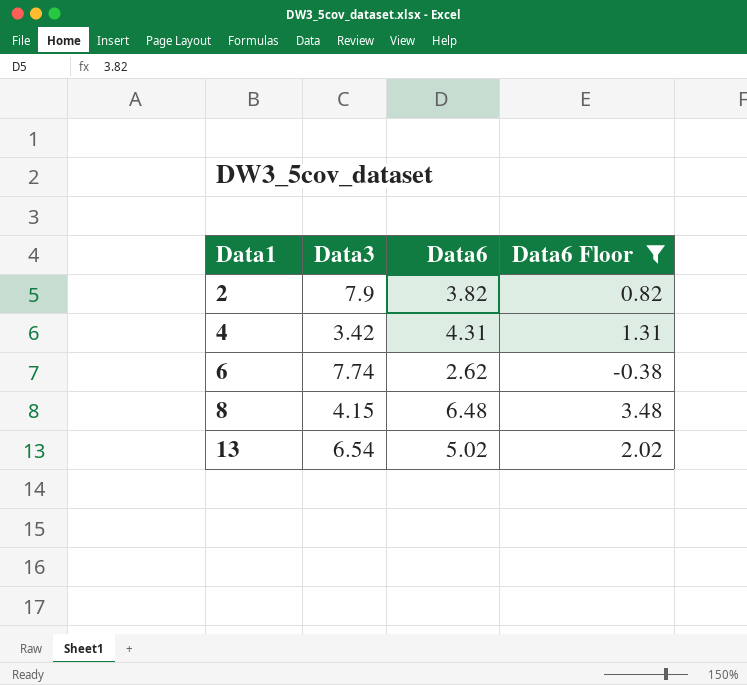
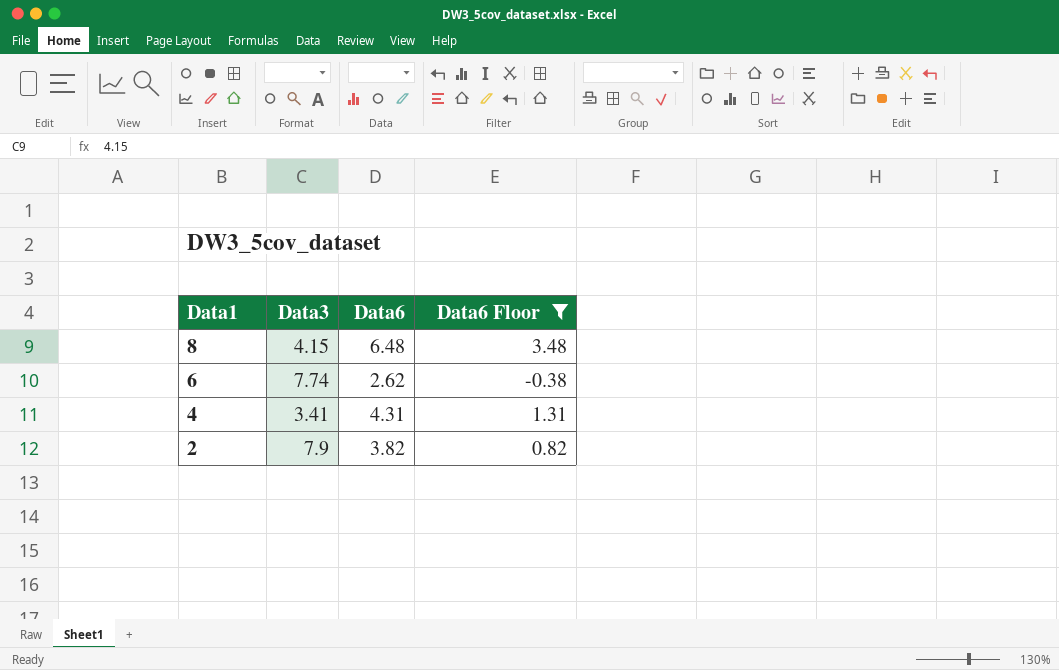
row order: Data1 ascending -> Data1 descending
row 13: 6.54 | 5.02 | 2.02 -> none
4 | Data3: 3.42 -> 3.41

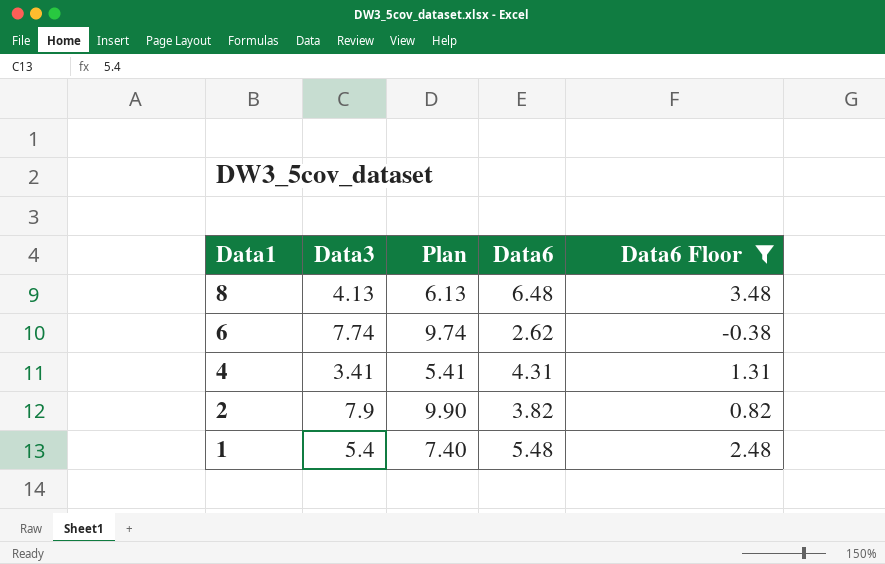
column Plan | formula: none -> [Data3] + 2
8 | Data3: 4.15 -> 4.13
row 1: none -> 5.4 | 7.40 | 5.48 | 2.48

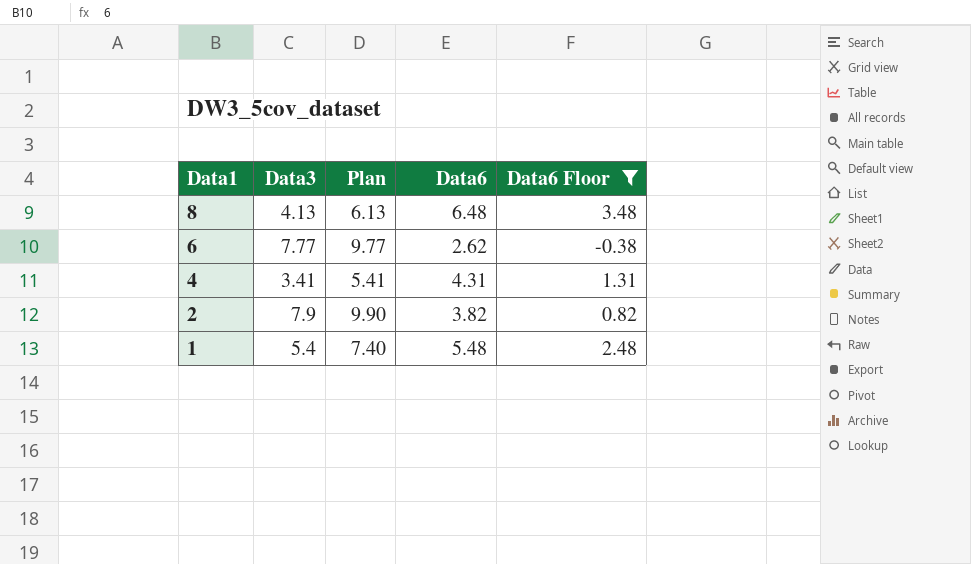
6 | Data3: 7.74 -> 7.77
6 | Plan: 9.74 -> 9.77

